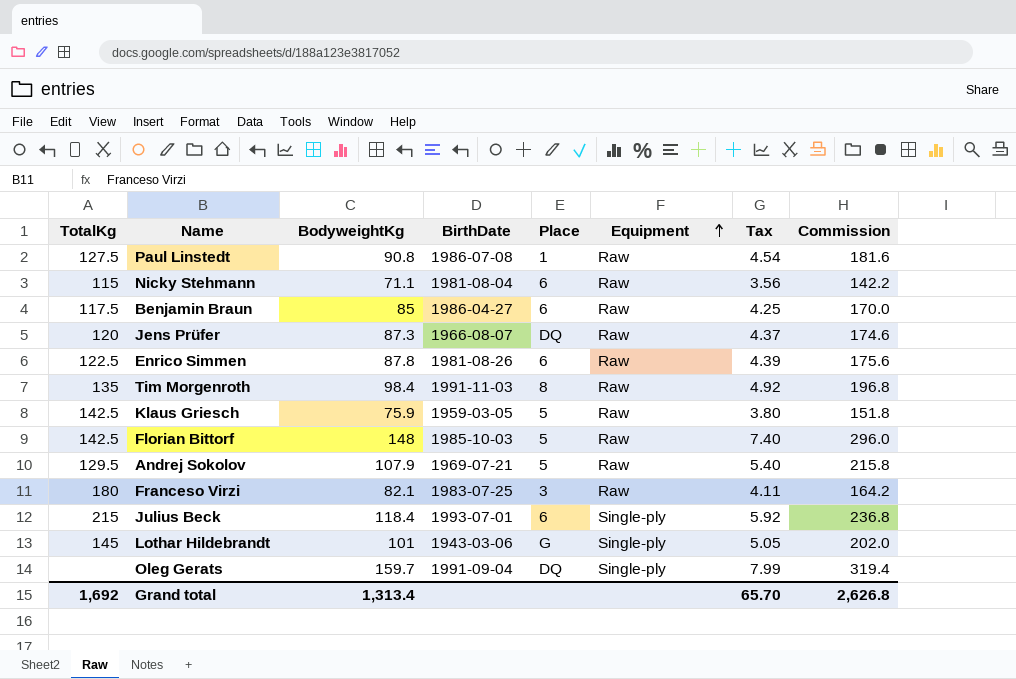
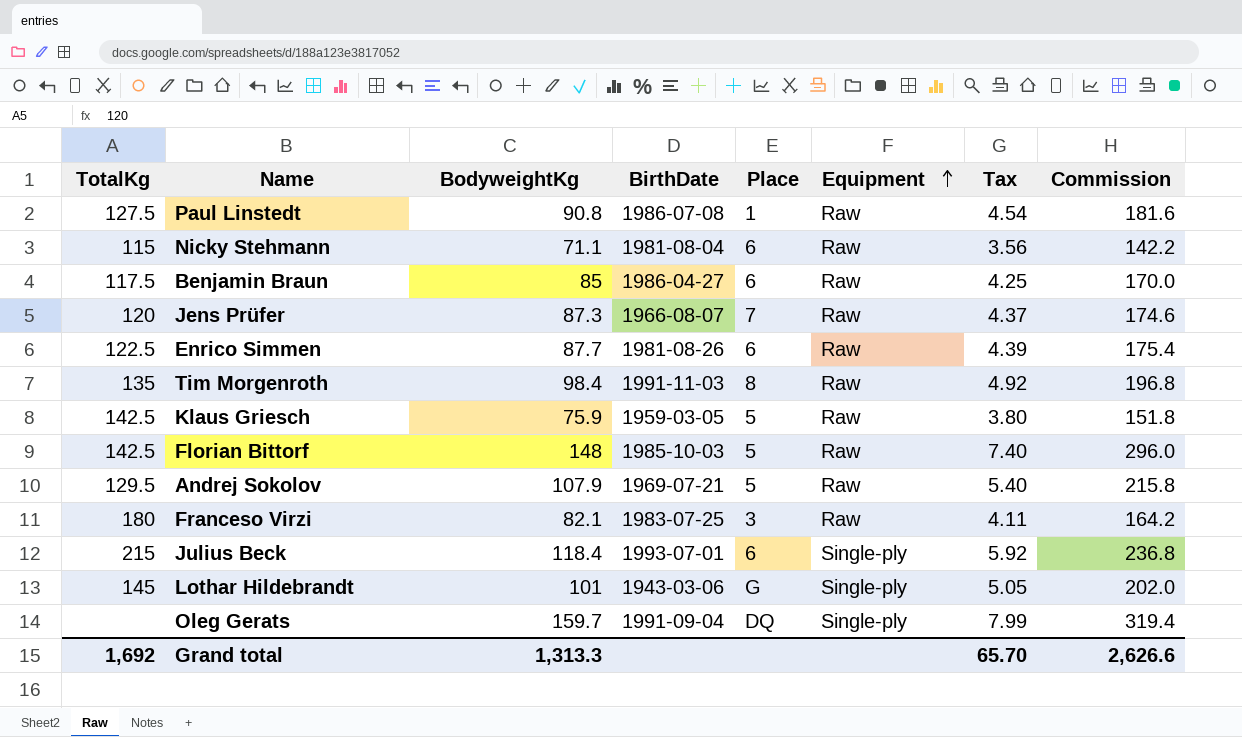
Jens Prüfer | Place: DQ -> 7
Enrico Simmen | BodyweightKg: 87.8 -> 87.7
Enrico Simmen | Commission: 175.6 -> 175.4
Grand total | BodyweightKg: 1,313.4 -> 1,313.3
Grand total | Commission: 2,626.8 -> 2,626.6

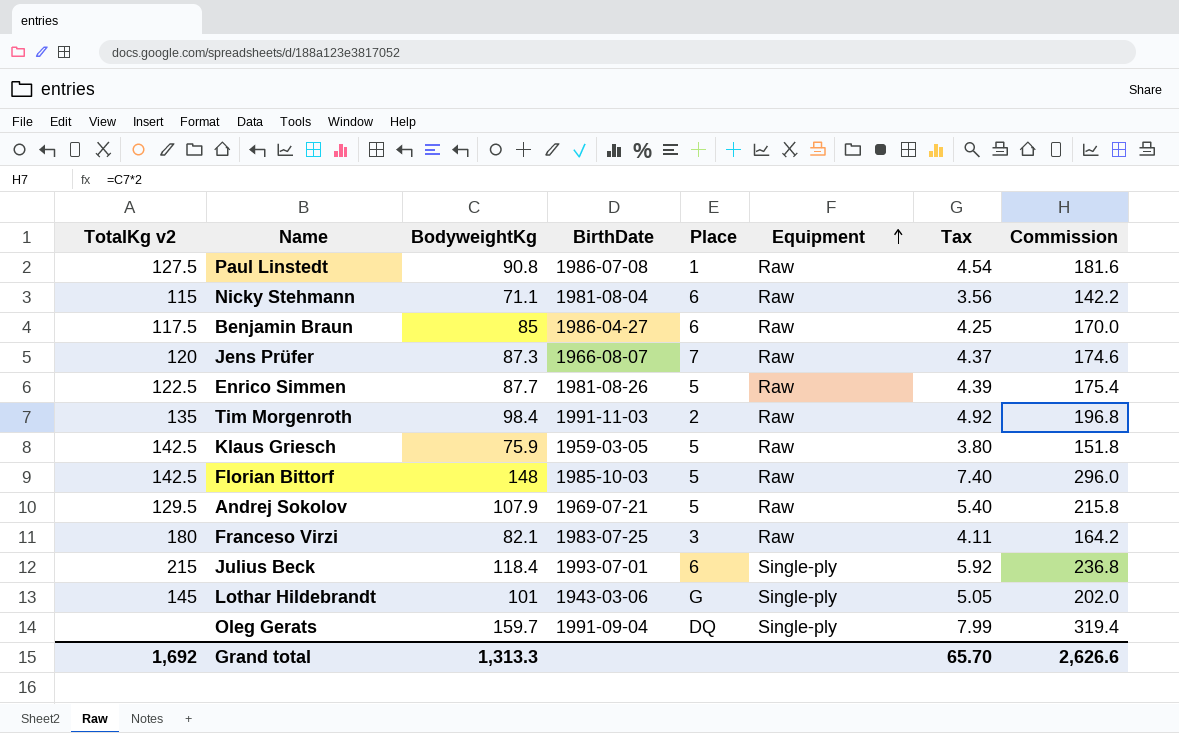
column name: TotalKg -> TotalKg v2
Enrico Simmen | Place: 6 -> 5
Tim Morgenroth | Place: 8 -> 2

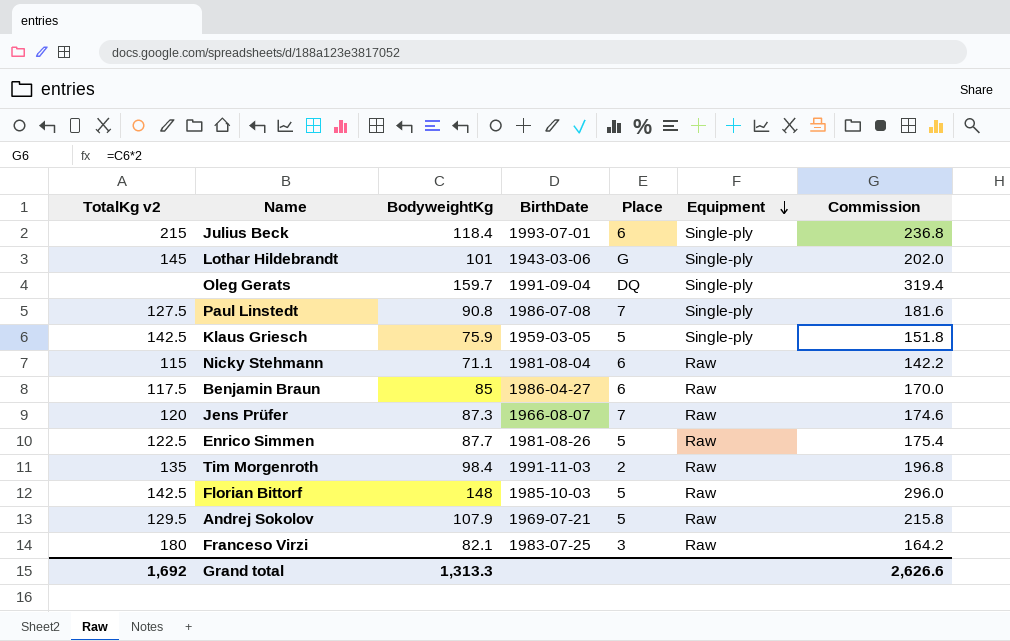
row order: Equipment ascending -> Equipment descending
column Tax | formula: [BodyweightKg] * 0.05 -> none
Paul Linstedt | Place: 1 -> 7
Paul Linstedt | Equipment: Raw -> Single-ply
Klaus Griesch | Equipment: Raw -> Single-ply

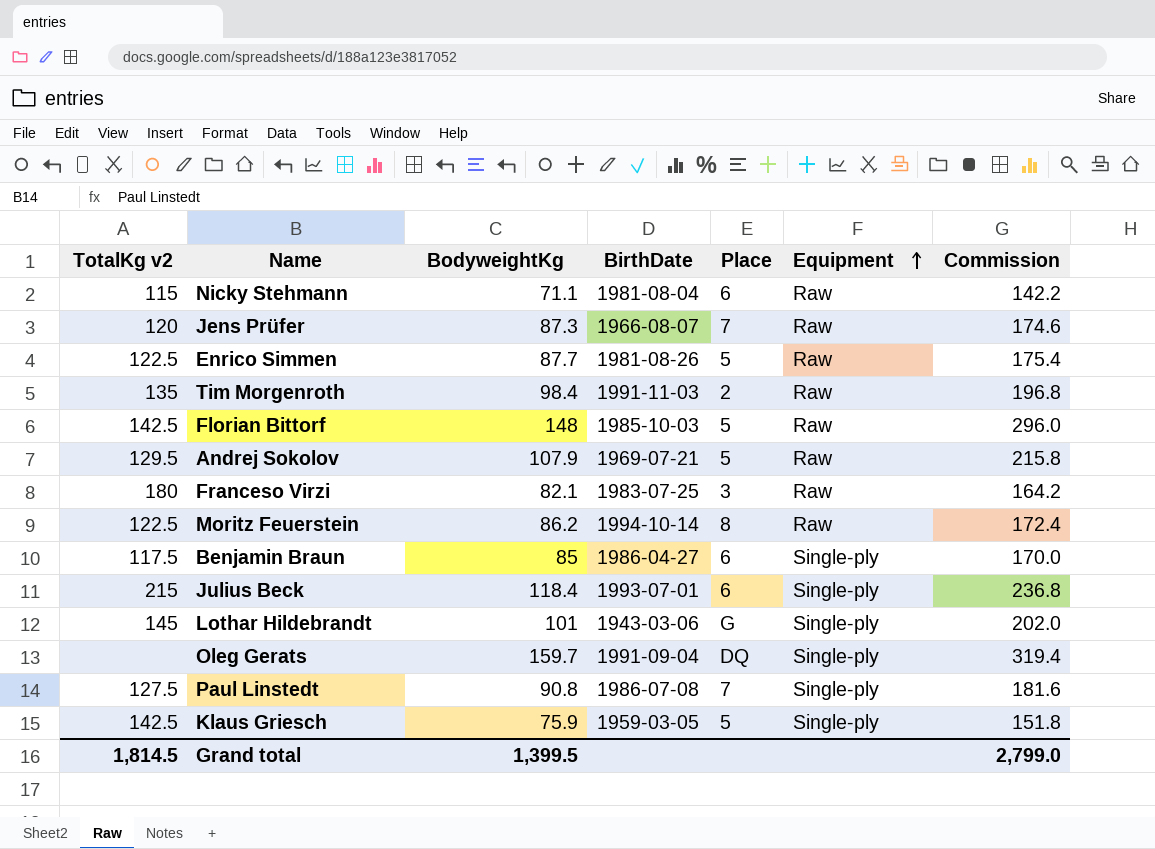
row order: Equipment descending -> Equipment ascending
row Moritz Feuerstein: none -> 122.5 | 86.2 | 1994-10-14 | 8 | Raw | 172.4
Benjamin Braun | Equipment: Raw -> Single-ply
Grand total | TotalKg v2: 1,692 -> 1,814.5
Grand total | BodyweightKg: 1,313.3 -> 1,399.5
Grand total | Commission: 2,626.6 -> 2,799.0

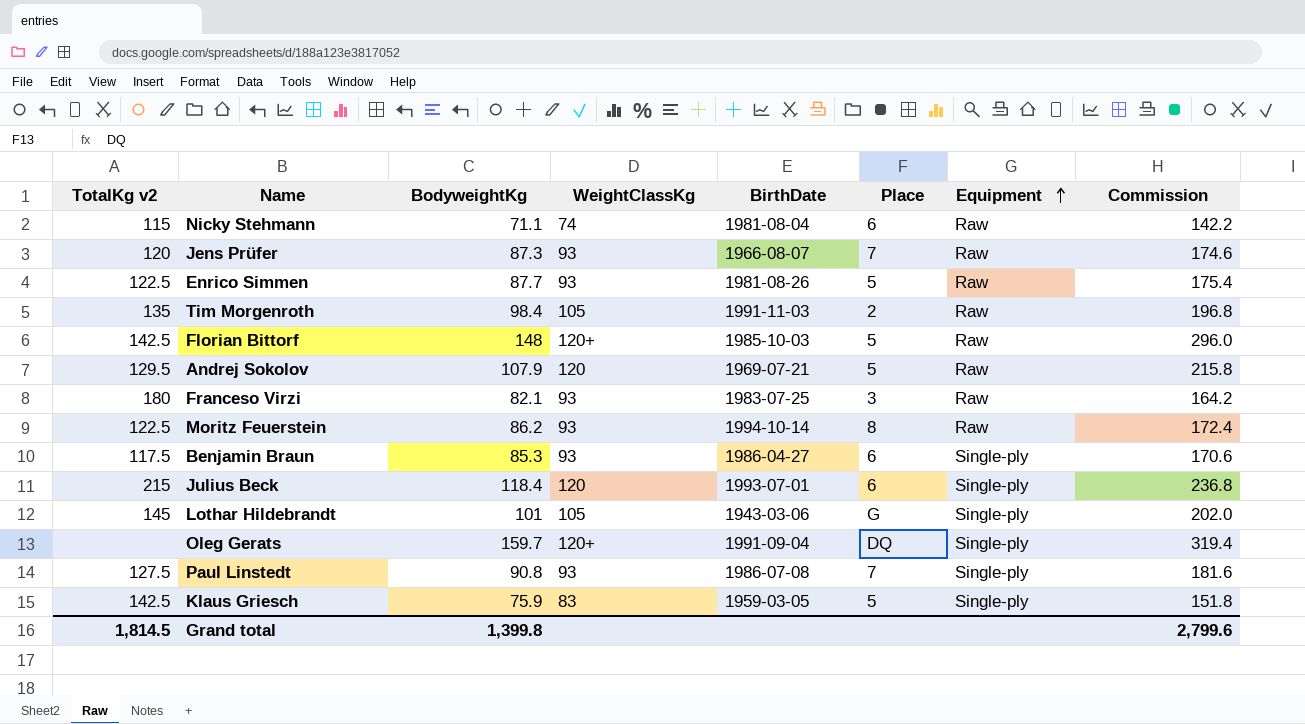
column WeightClassKg | position: none -> 4
Benjamin Braun | BodyweightKg: 85 -> 85.3
Benjamin Braun | Commission: 170.0 -> 170.6
Grand total | BodyweightKg: 1,399.5 -> 1,399.8
Grand total | Commission: 2,799.0 -> 2,799.6

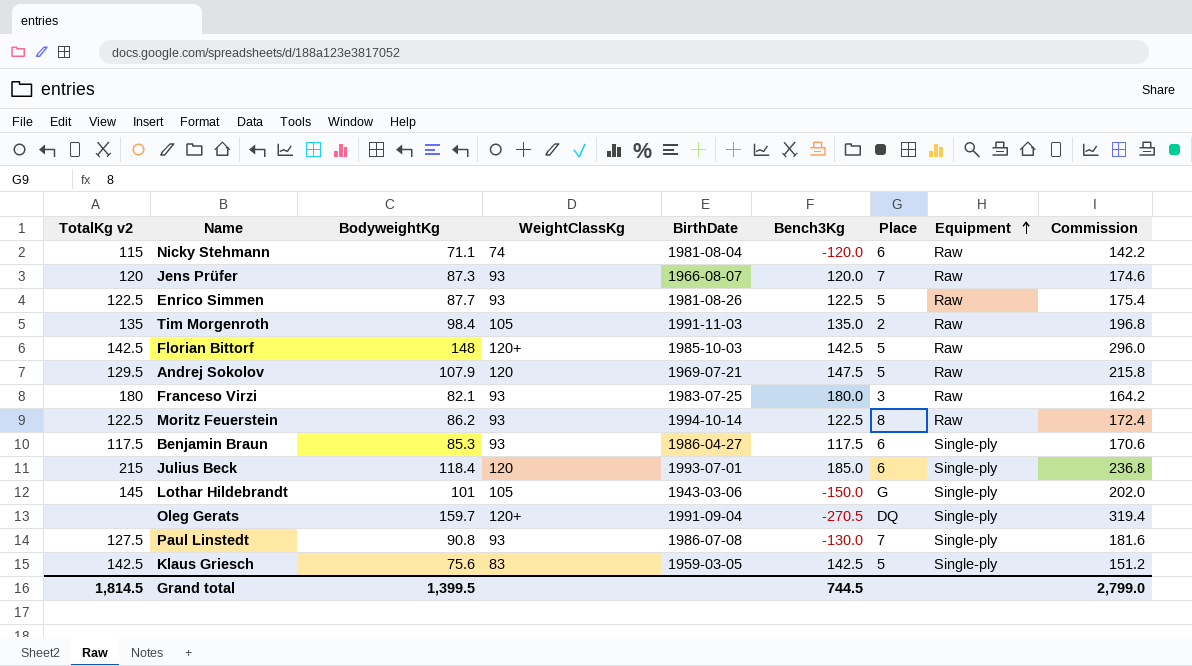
column Bench3Kg | position: none -> 6
Klaus Griesch | BodyweightKg: 75.9 -> 75.6
Klaus Griesch | Commission: 151.8 -> 151.2
Grand total | BodyweightKg: 1,399.8 -> 1,399.5
Grand total | Commission: 2,799.6 -> 2,799.0

